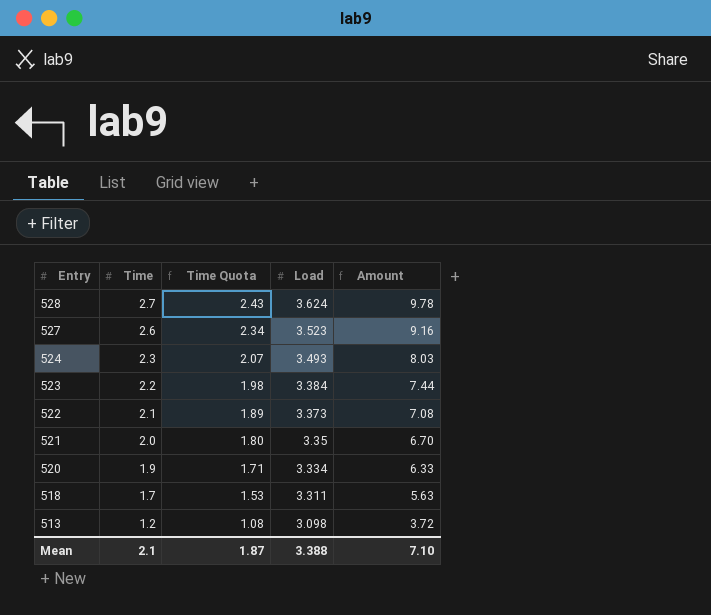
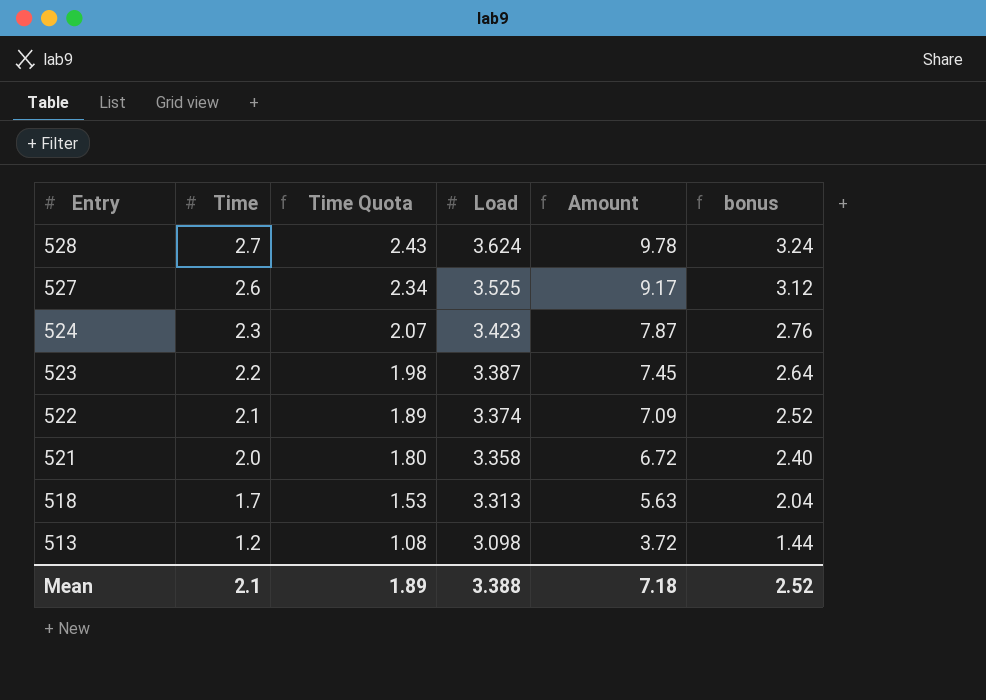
column bonus | formula: none -> [Time] * 1.2
row 520: 1.9 | 1.71 | 3.334 | 6.33 -> none
527 | Load: 3.523 -> 3.525
527 | Amount: 9.16 -> 9.17
524 | Load: 3.493 -> 3.423
524 | Amount: 8.03 -> 7.87
523 | Load: 3.384 -> 3.387
523 | Amount: 7.44 -> 7.45
522 | Load: 3.373 -> 3.374
522 | Amount: 7.08 -> 7.09
521 | Load: 3.35 -> 3.358
521 | Amount: 6.70 -> 6.72
518 | Load: 3.311 -> 3.313
Mean | Time Quota: 1.87 -> 1.89
Mean | Amount: 7.10 -> 7.18

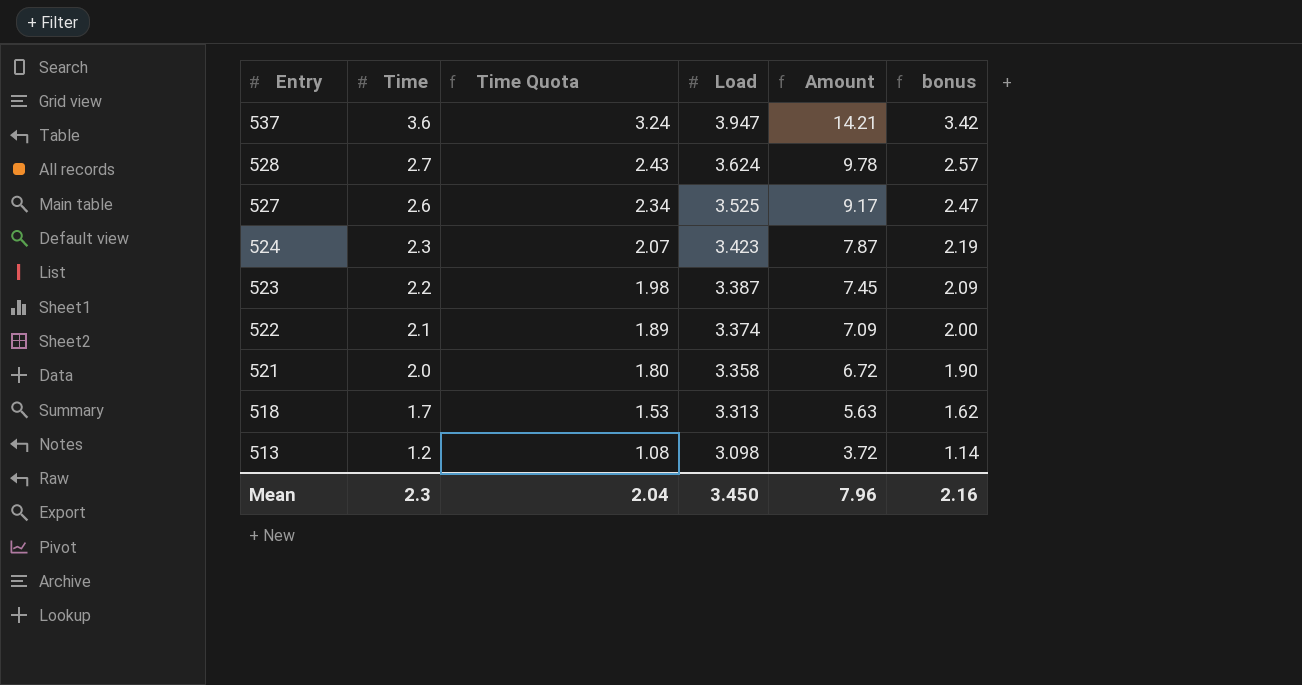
column bonus | formula: [Time] * 1.2 -> [Time] * 0.95
row 537: none -> 3.6 | 3.24 | 3.947 | 14.21 | 3.42
Mean | Time: 2.1 -> 2.3
Mean | Time Quota: 1.89 -> 2.04
Mean | Load: 3.388 -> 3.450
Mean | Amount: 7.18 -> 7.96
Mean | bonus: 2.52 -> 2.16

